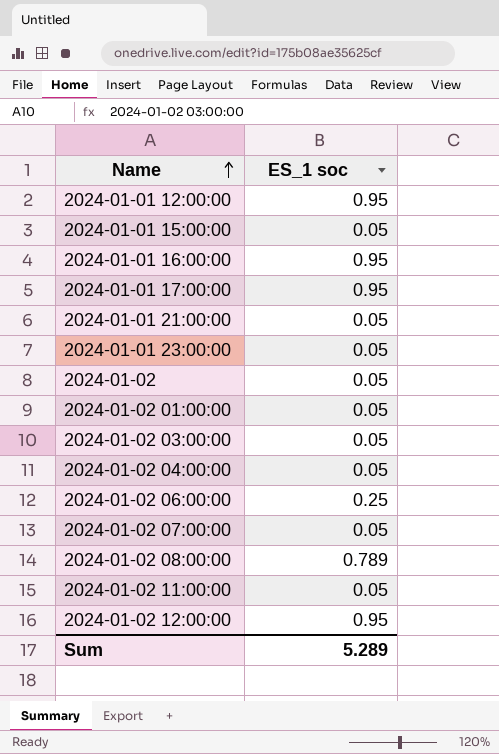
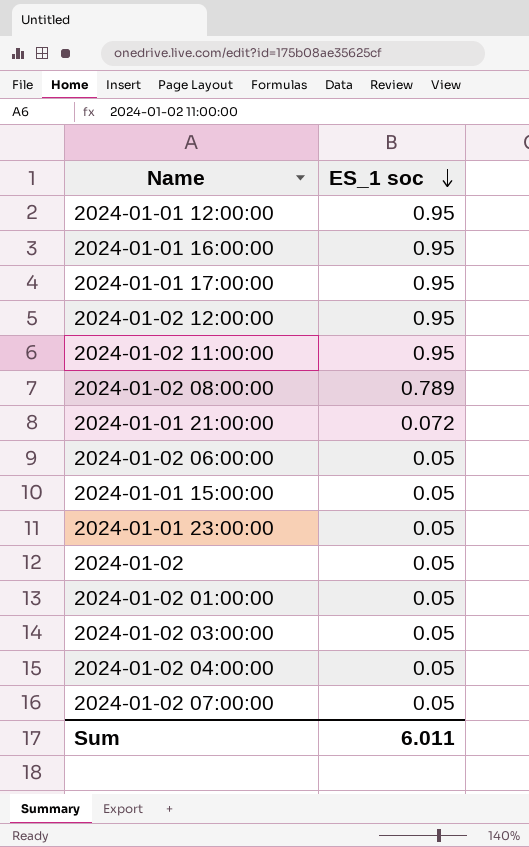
row order: Name ascending -> ES_1 soc descending
2024-01-02 11:00:00 | ES_1 soc: 0.05 -> 0.95
2024-01-01 21:00:00 | ES_1 soc: 0.05 -> 0.072
2024-01-02 06:00:00 | ES_1 soc: 0.25 -> 0.05
Sum | ES_1 soc: 5.289 -> 6.011

